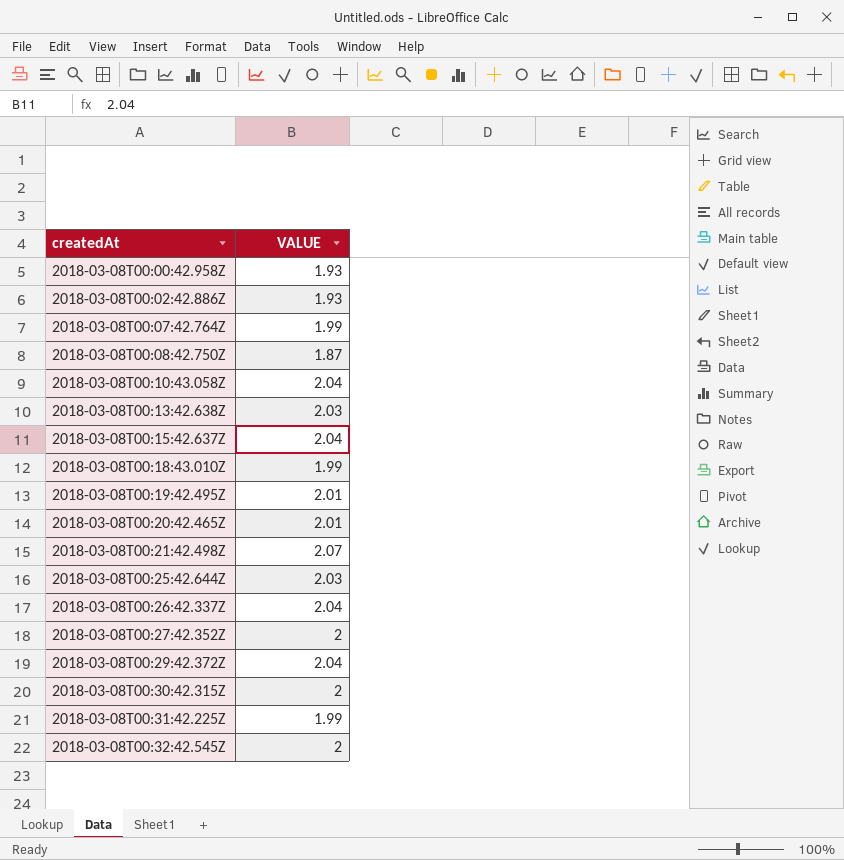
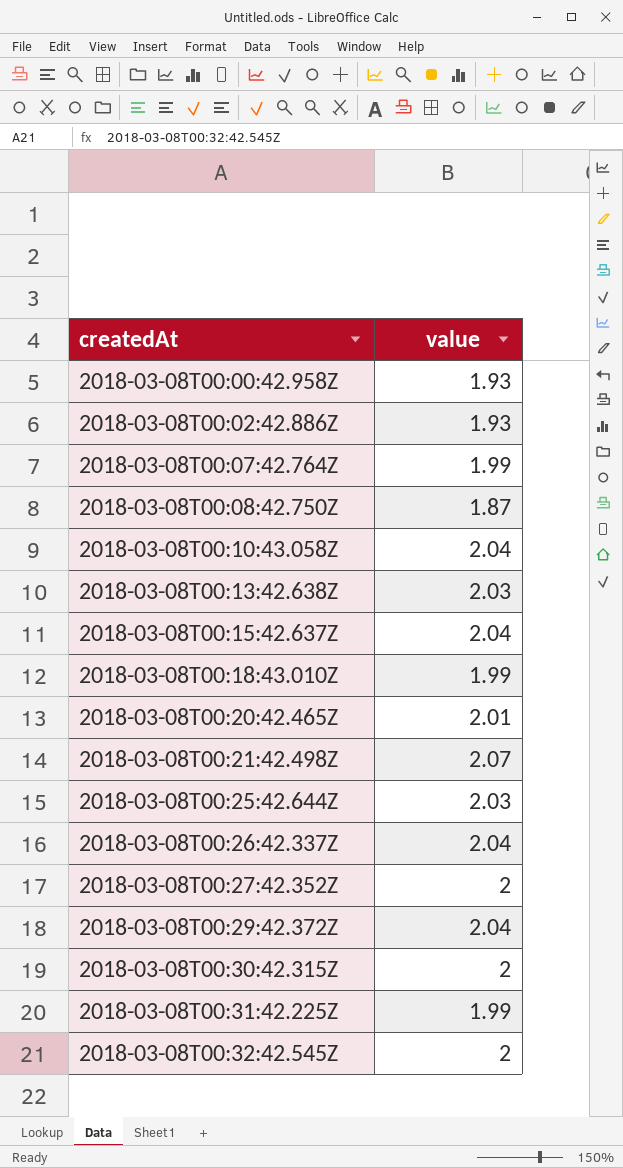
column name: VALUE -> value
row 2018-03-08T00:19:42.495Z: 2.01 -> none

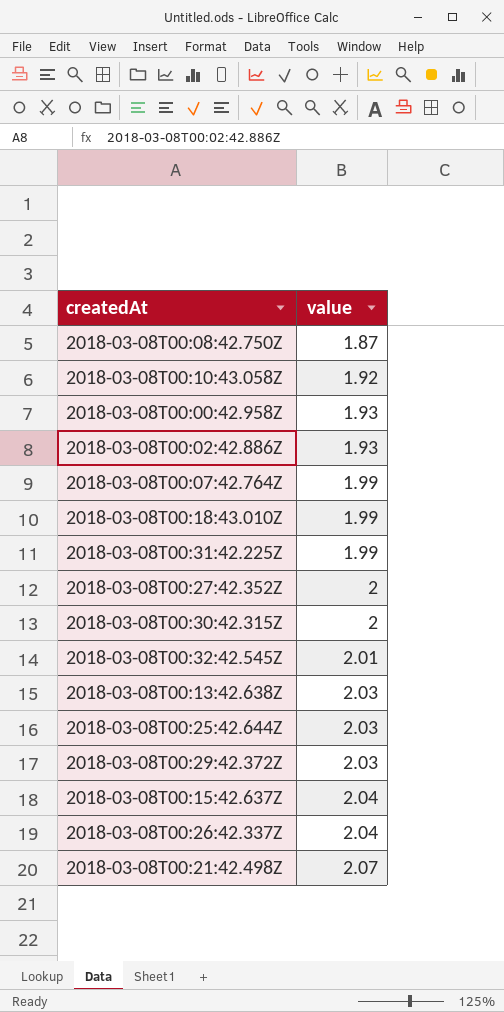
row order: createdAt ascending -> value ascending
row 2018-03-08T00:20:42.465Z: 2.01 -> none
2018-03-08T00:10:43.058Z | value: 2.04 -> 1.92
2018-03-08T00:32:42.545Z | value: 2 -> 2.01
2018-03-08T00:29:42.372Z | value: 2.04 -> 2.03

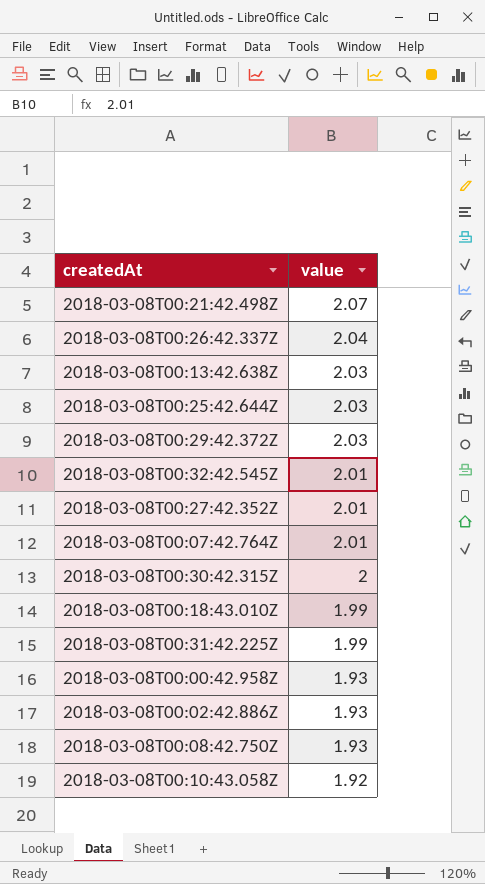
row order: value ascending -> value descending
row 2018-03-08T00:15:42.637Z: 2.04 -> none
2018-03-08T00:27:42.352Z | value: 2 -> 2.01
2018-03-08T00:07:42.764Z | value: 1.99 -> 2.01
2018-03-08T00:08:42.750Z | value: 1.87 -> 1.93

